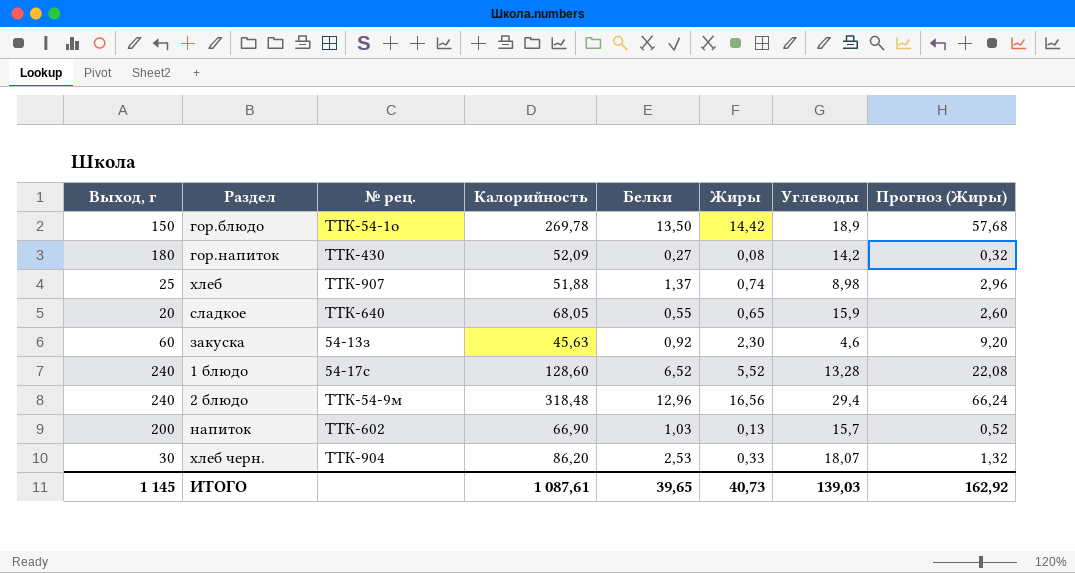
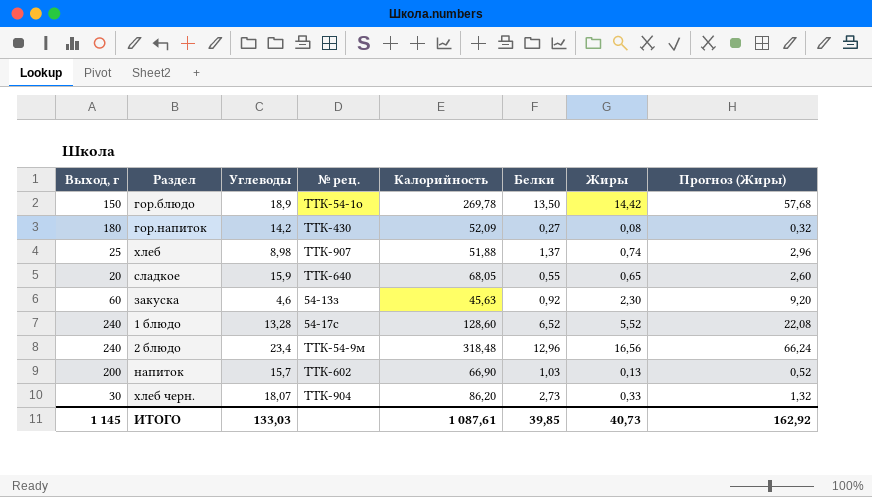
column Углеводы | position: 7 -> 3
2 блюдо | Углеводы: 29,4 -> 23,4
хлеб черн. | Белки: 2,53 -> 2,73
ИТОГО | Углеводы: 139,03 -> 133,03
ИТОГО | Белки: 39,65 -> 39,85

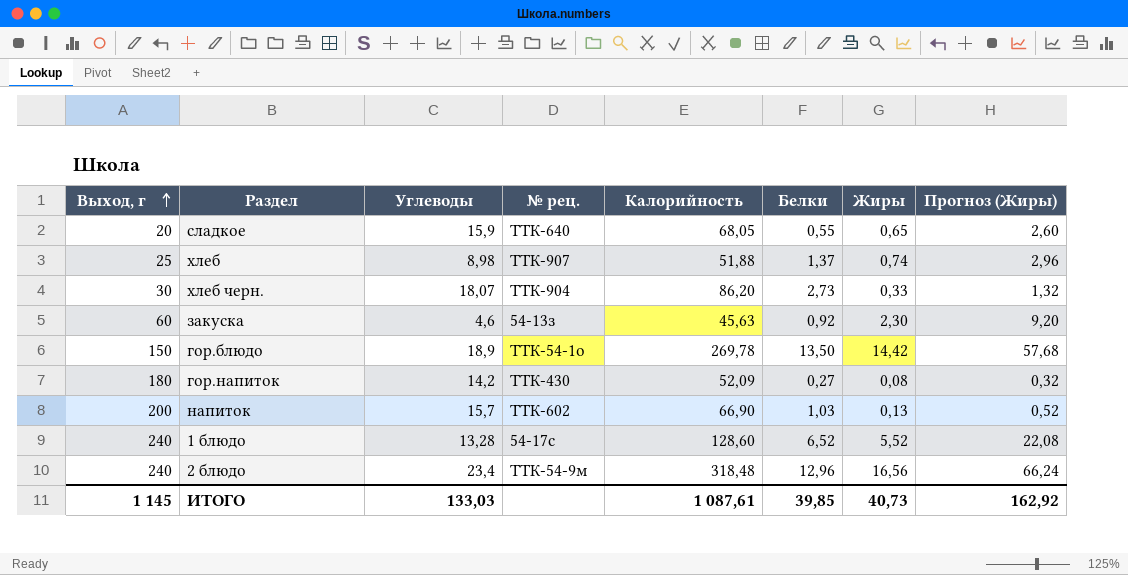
row order: none -> Выход, г ascending

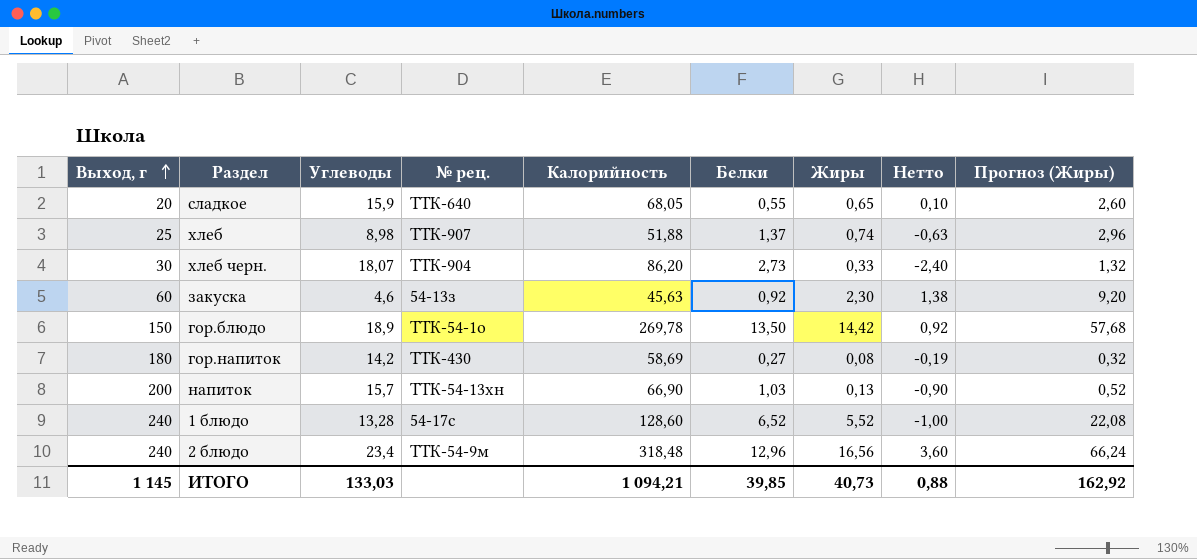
column Нетто | formula: none -> [Жиры] - [Белки]
гор.напиток | Калорийность: 52,09 -> 58,69
напиток | № рец.: ТТК-602 -> ТТК-54-13хн
ИТОГО | Калорийность: 1 087,61 -> 1 094,21

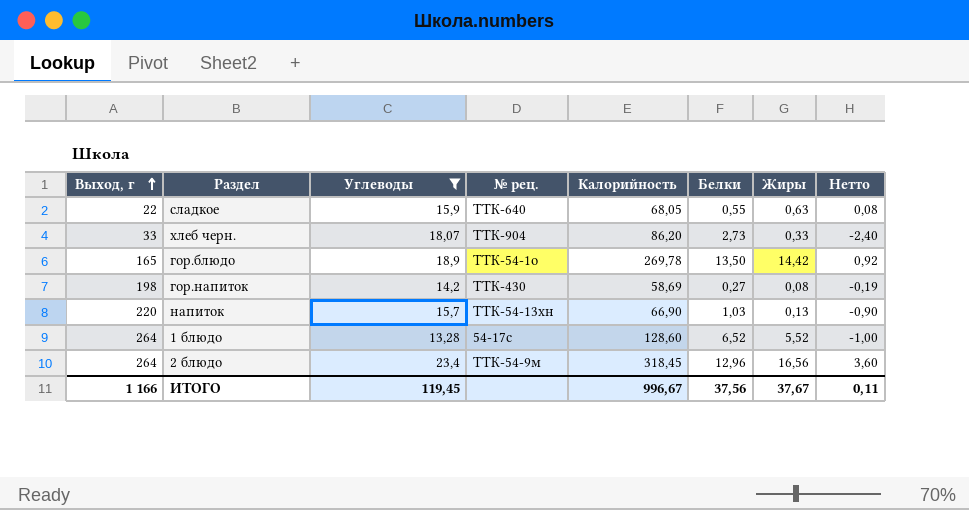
filter: none -> Углеводы >= 13,28
column Прогноз (Жиры) | formula: [Жиры] * 4 -> none
сладкое | Выход, г: 20 -> 22
сладкое | Жиры: 0,65 -> 0,63
сладкое | Нетто: 0,10 -> 0,08
хлеб черн. | Выход, г: 30 -> 33
гор.блюдо | Выход, г: 150 -> 165
гор.напиток | Выход, г: 180 -> 198
напиток | Выход, г: 200 -> 220
1 блюдо | Выход, г: 240 -> 264
2 блюдо | Выход, г: 240 -> 264
2 блюдо | Калорийность: 318,48 -> 318,45
ИТОГО | Выход, г: 1 145 -> 1 166
ИТОГО | Углеводы: 133,03 -> 119,45
ИТОГО | Калорийность: 1 094,21 -> 996,67
ИТОГО | Белки: 39,85 -> 37,56
ИТОГО | Жиры: 40,73 -> 37,67
ИТОГО | Нетто: 0,88 -> 0,11

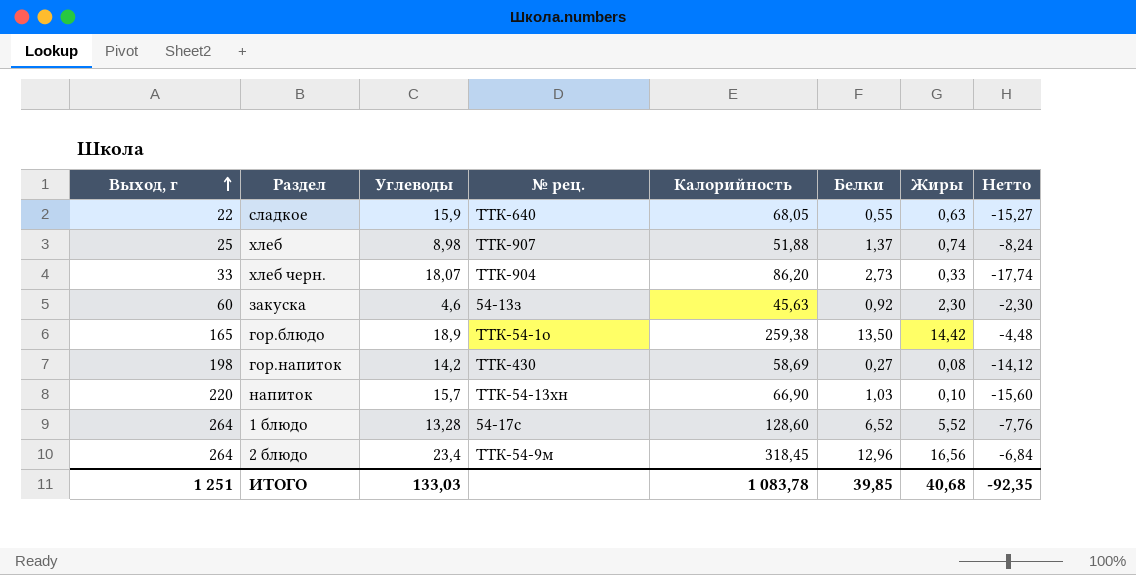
filter: Углеводы >= 13,28 -> none
column Нетто | formula: [Жиры] - [Белки] -> [Жиры] - [Углеводы]
гор.блюдо | Калорийность: 269,78 -> 259,38
напиток | Жиры: 0,13 -> 0,10
ИТОГО | Выход, г: 1 166 -> 1 251
ИТОГО | Углеводы: 119,45 -> 133,03
ИТОГО | Калорийность: 996,67 -> 1 083,78
ИТОГО | Белки: 37,56 -> 39,85
ИТОГО | Жиры: 37,67 -> 40,68
ИТОГО | Нетто: 0,11 -> -92,35

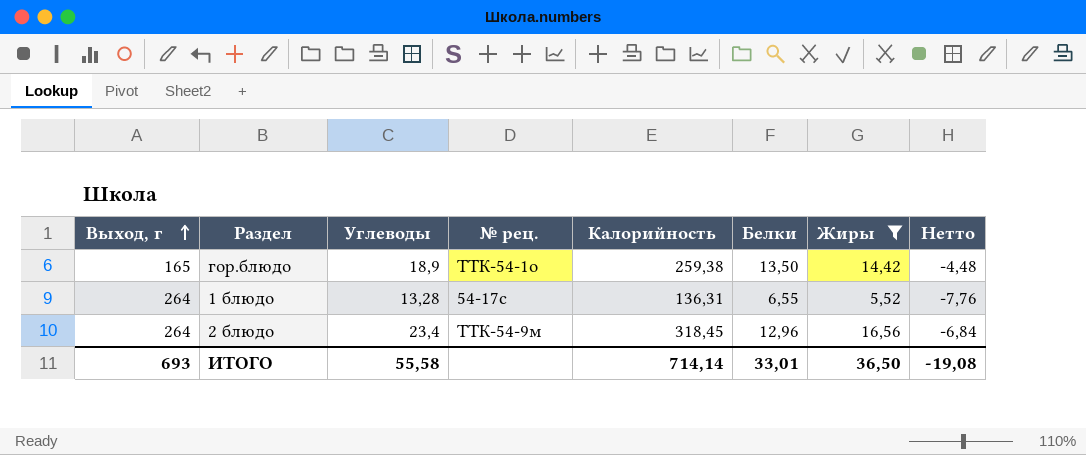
filter: none -> Жиры >= 5,52
1 блюдо | Калорийность: 128,60 -> 136,31
1 блюдо | Белки: 6,52 -> 6,55
ИТОГО | Выход, г: 1 251 -> 693
ИТОГО | Углеводы: 133,03 -> 55,58
ИТОГО | Калорийность: 1 083,78 -> 714,14
ИТОГО | Белки: 39,85 -> 33,01
ИТОГО | Жиры: 40,68 -> 36,50
ИТОГО | Нетто: -92,35 -> -19,08

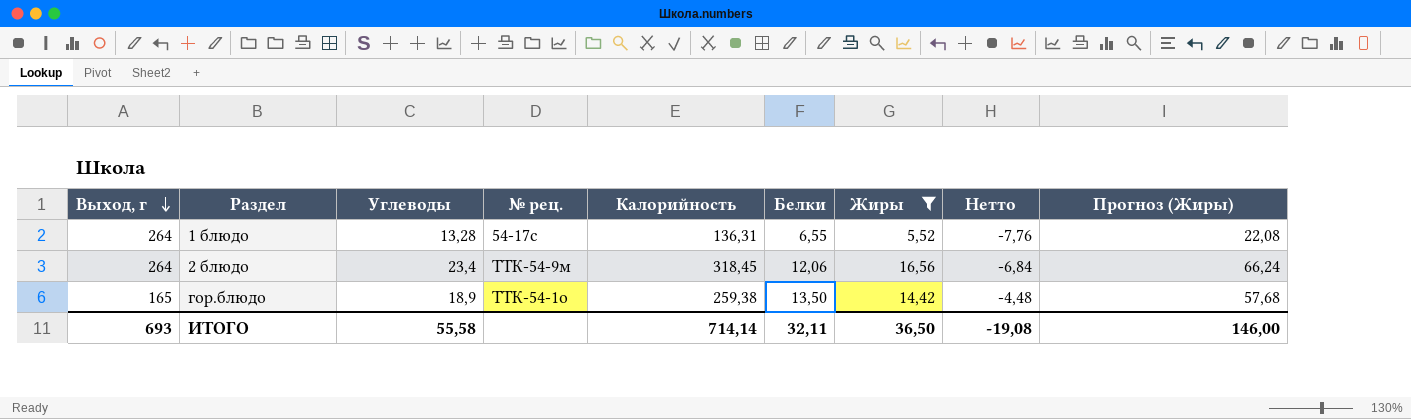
row order: Выход, г ascending -> Выход, г descending
column Прогноз (Жиры) | formula: none -> [Жиры] * 4
2 блюдо | Белки: 12,96 -> 12,06
ИТОГО | Белки: 33,01 -> 32,11

